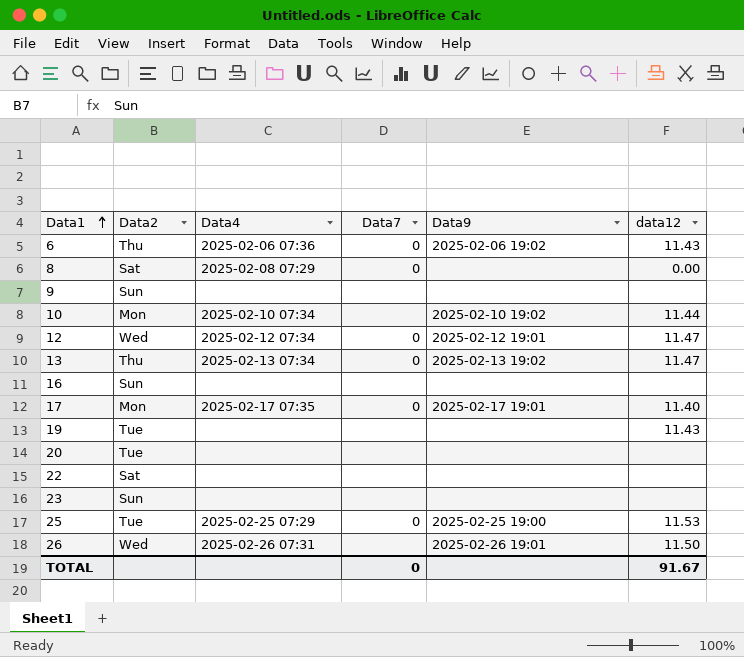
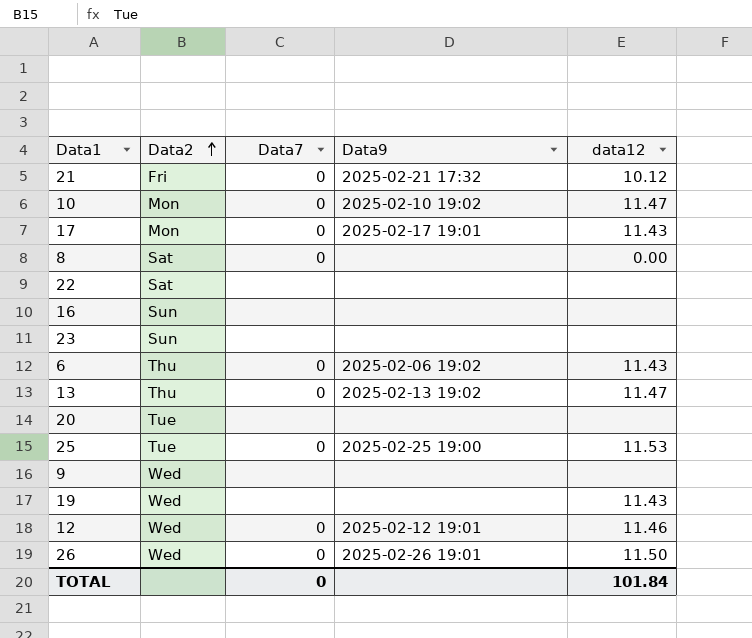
row order: Data1 ascending -> Data2 ascending
column Data4 | position: 3 -> none
row 21: none -> Fri | 0 | 2025-02-21 17:32 | 10.12
10 | Data7: none -> 0
10 | data12: 11.44 -> 11.47
17 | data12: 11.40 -> 11.43
9 | Data2: Sun -> Wed
19 | Data2: Tue -> Wed
12 | data12: 11.47 -> 11.46
26 | Data7: none -> 0
TOTAL | data12: 91.67 -> 101.84

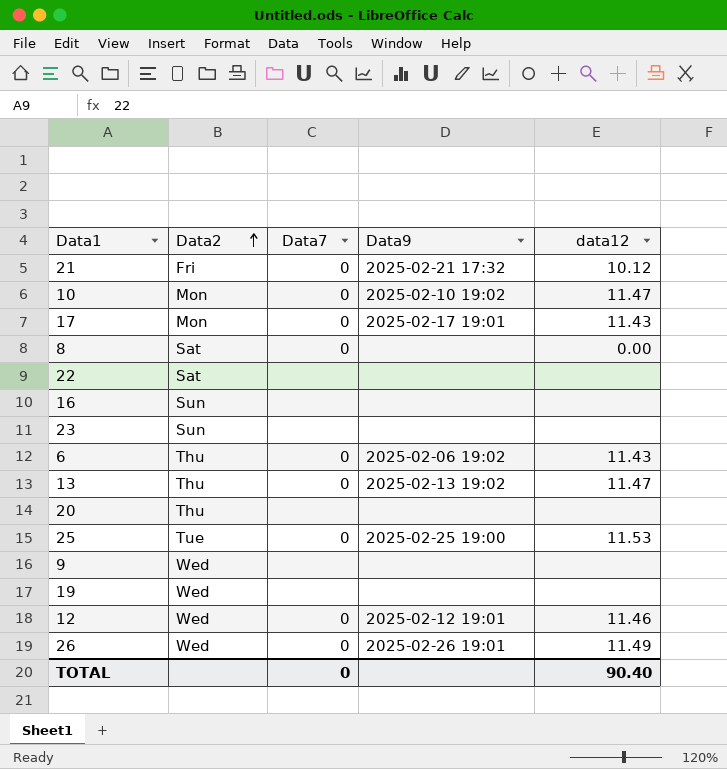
20 | Data2: Tue -> Thu
19 | data12: 11.43 -> none
26 | data12: 11.50 -> 11.49
TOTAL | data12: 101.84 -> 90.40

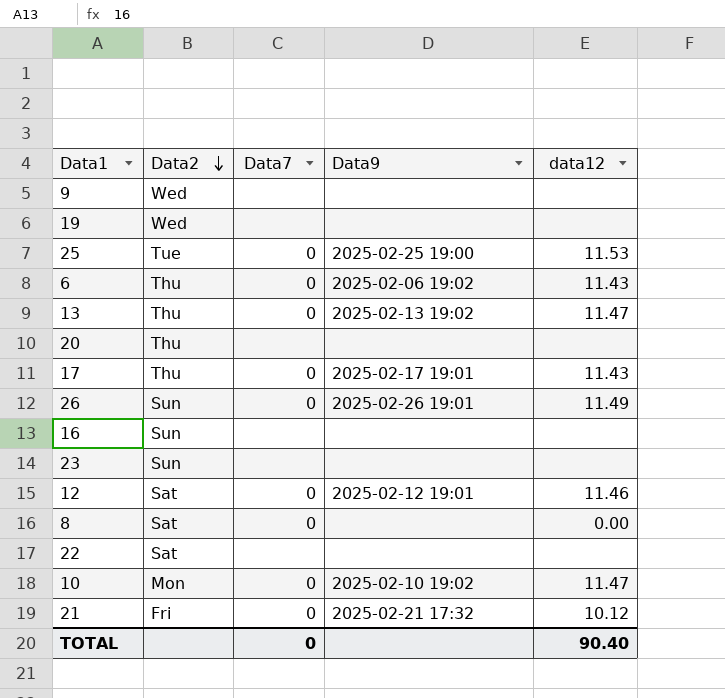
row order: Data2 ascending -> Data2 descending
17 | Data2: Mon -> Thu
26 | Data2: Wed -> Sun
12 | Data2: Wed -> Sat

